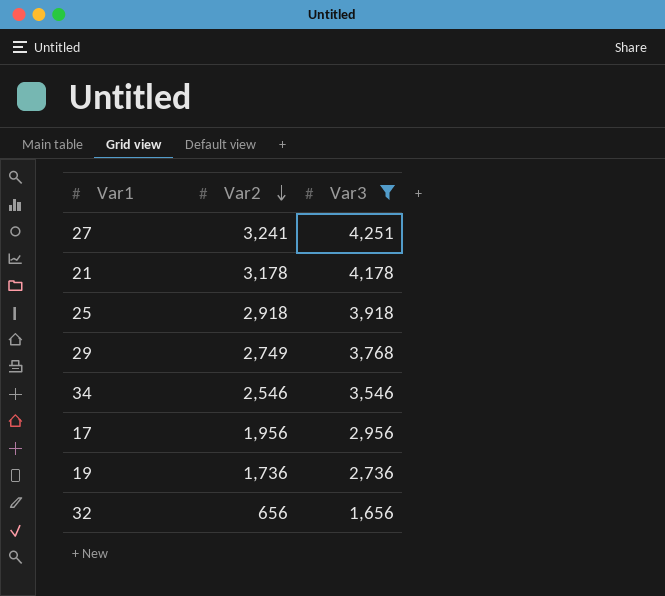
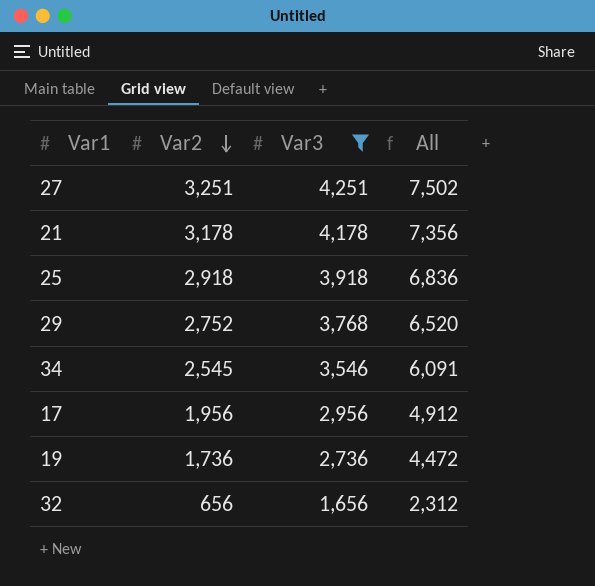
column All | formula: none -> [Var2] + [Var3]
27 | Var2: 3,241 -> 3,251
29 | Var2: 2,749 -> 2,752
34 | Var2: 2,546 -> 2,545

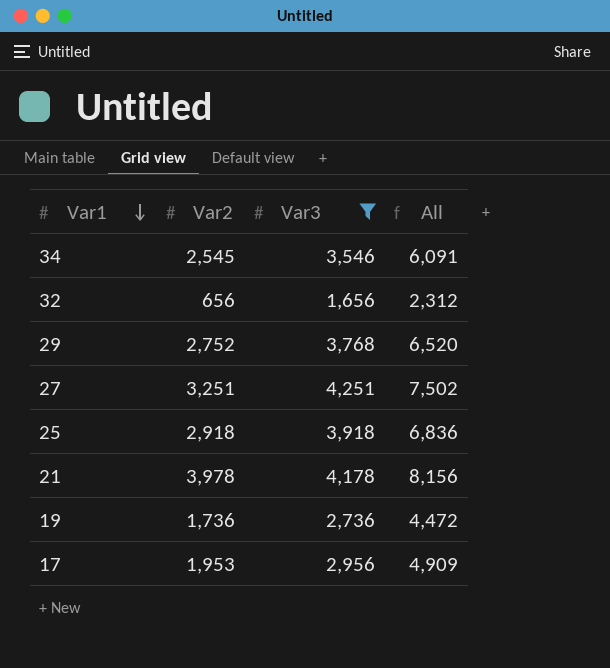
row order: Var2 descending -> Var1 descending
21 | Var2: 3,178 -> 3,978
21 | All: 7,356 -> 8,156
17 | Var2: 1,956 -> 1,953
17 | All: 4,912 -> 4,909

